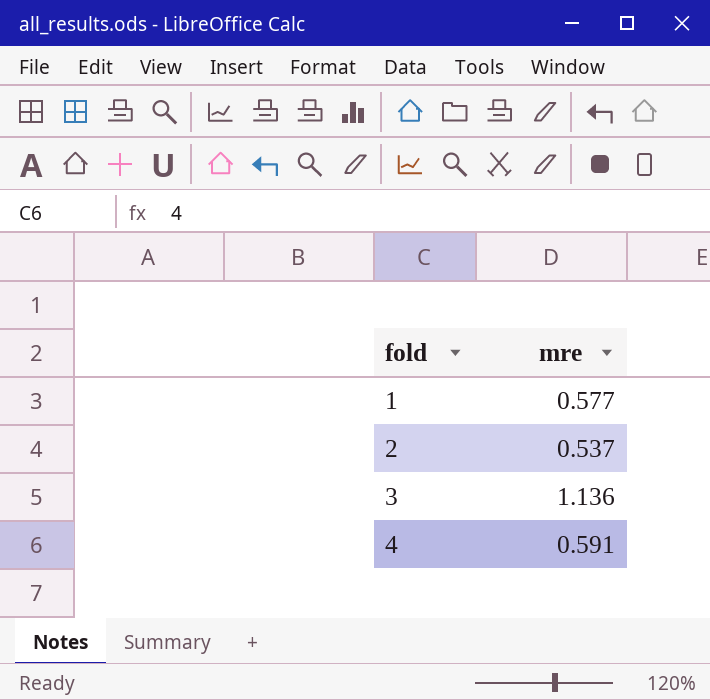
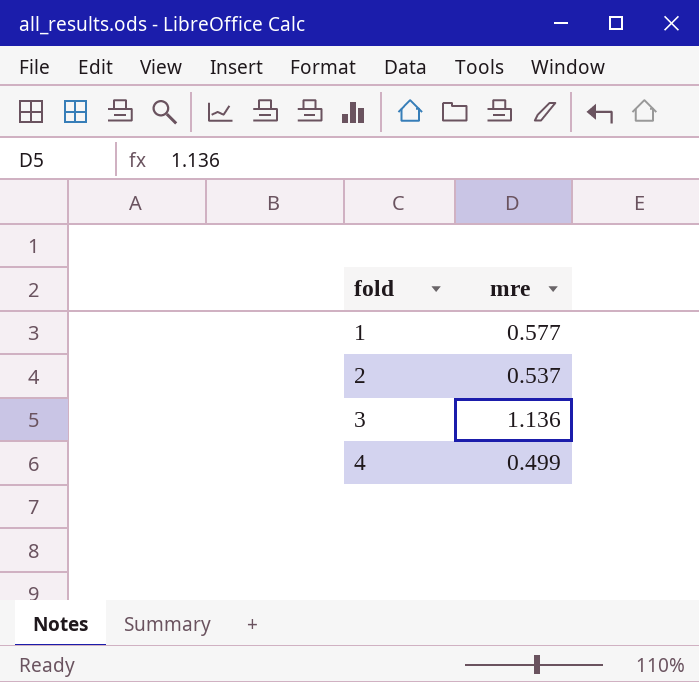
4 | mre: 0.591 -> 0.499

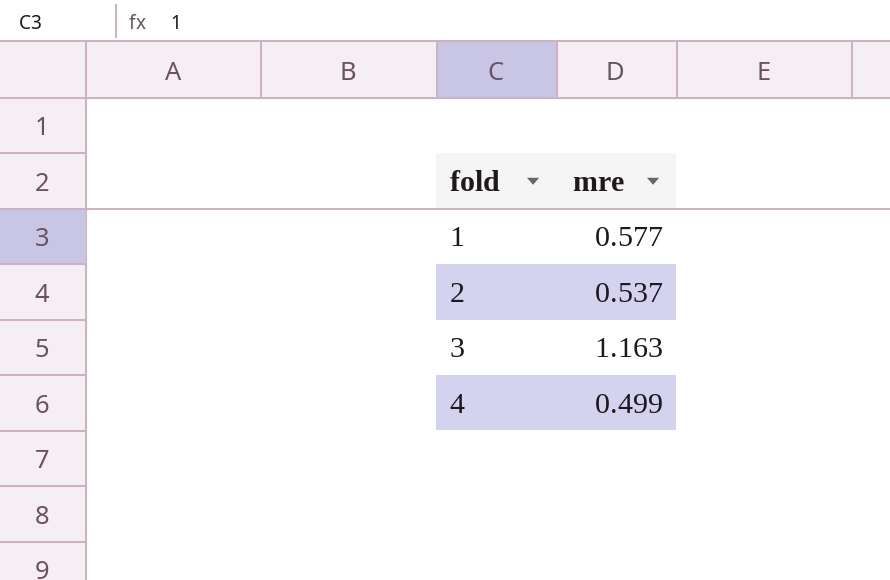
3 | mre: 1.136 -> 1.163

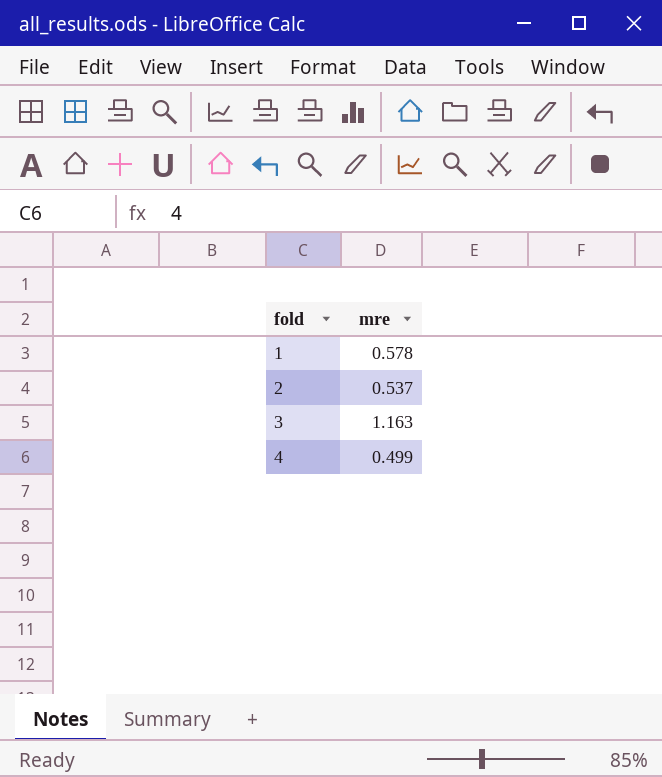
1 | mre: 0.577 -> 0.578

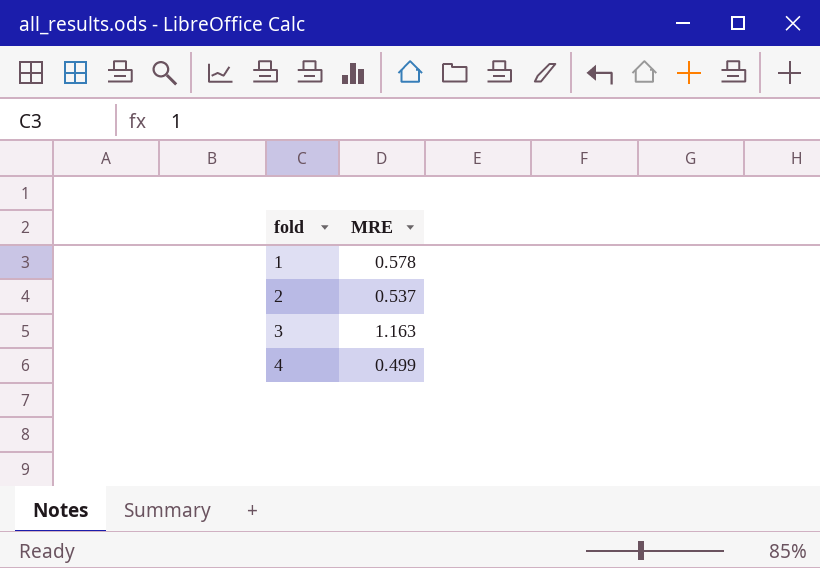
column name: mre -> MRE

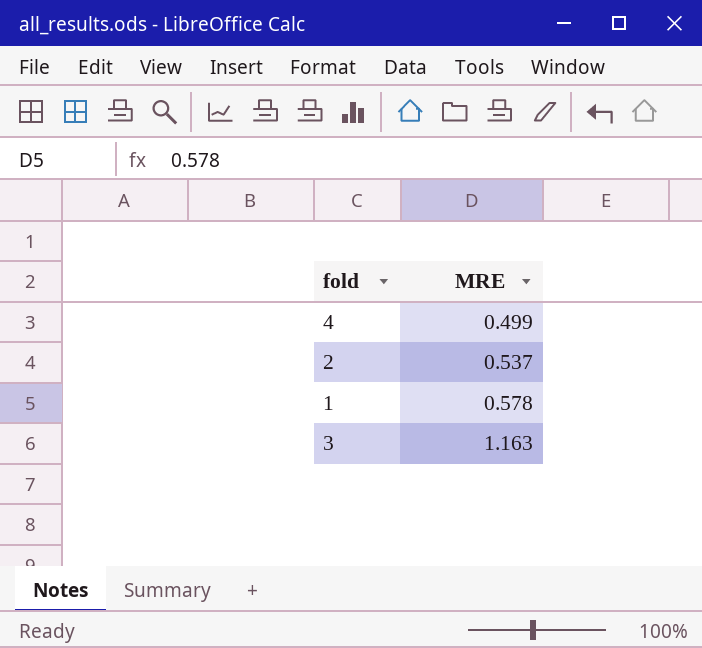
row order: fold ascending -> MRE ascending

